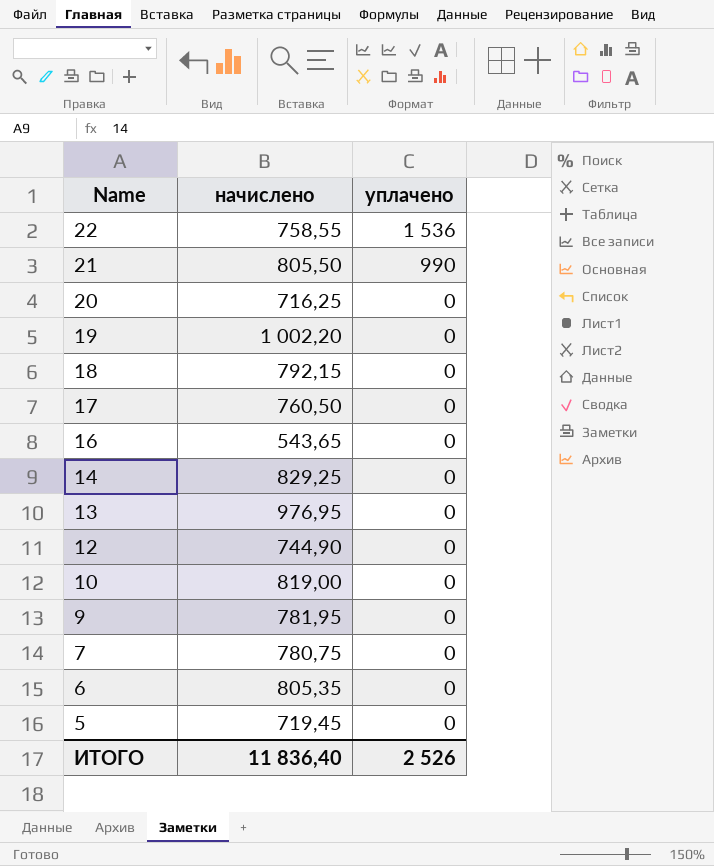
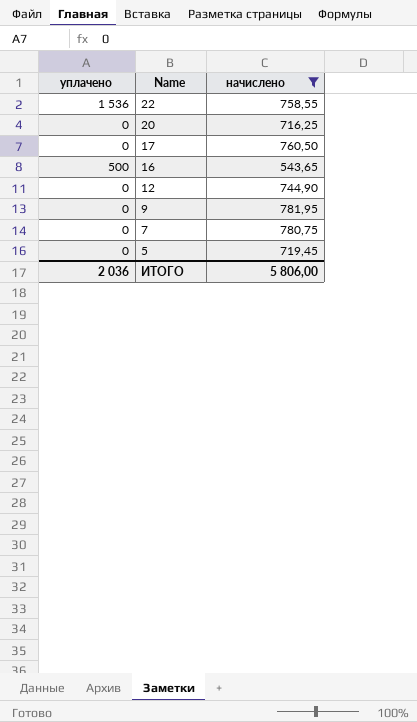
filter: none -> начислено <= 781,95
column уплачено | position: 3 -> 1
16 | уплачено: 0 -> 500
ИТОГО | уплачено: 2 526 -> 2 036
ИТОГО | начислено: 11 836,40 -> 5 806,00

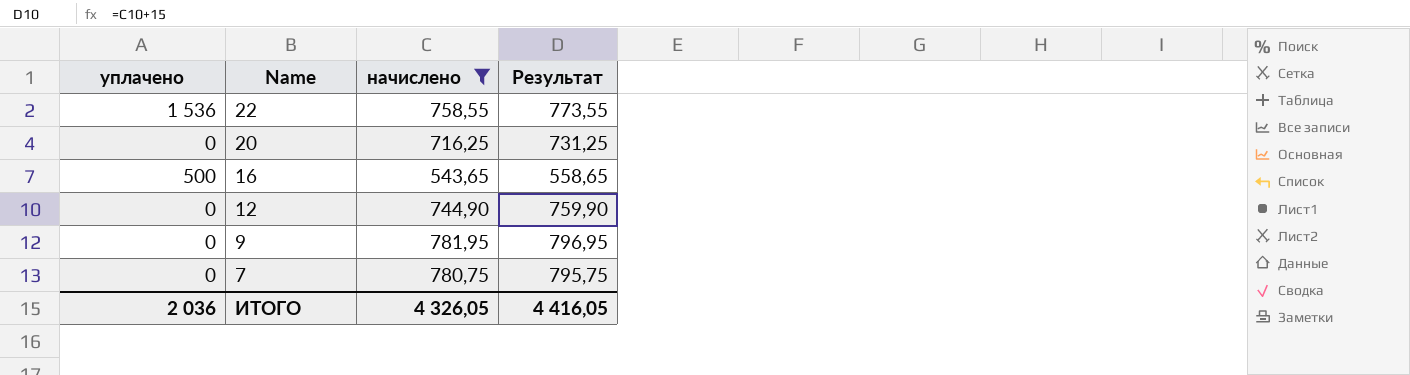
column Результат | formula: none -> [начислено] + 15
row 17: 0 | 760,50 -> none
row 5: 0 | 719,45 -> none
ИТОГО | начислено: 5 806,00 -> 4 326,05

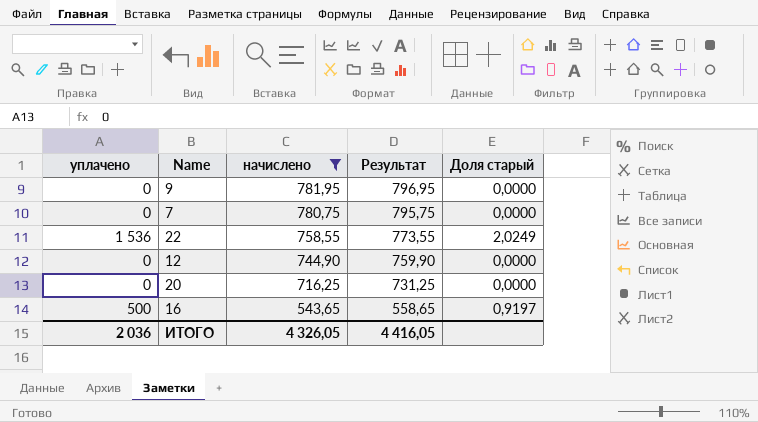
row order: Name descending -> начислено descending
column Доля старый | formula: none -> [уплачено] / [начислено]

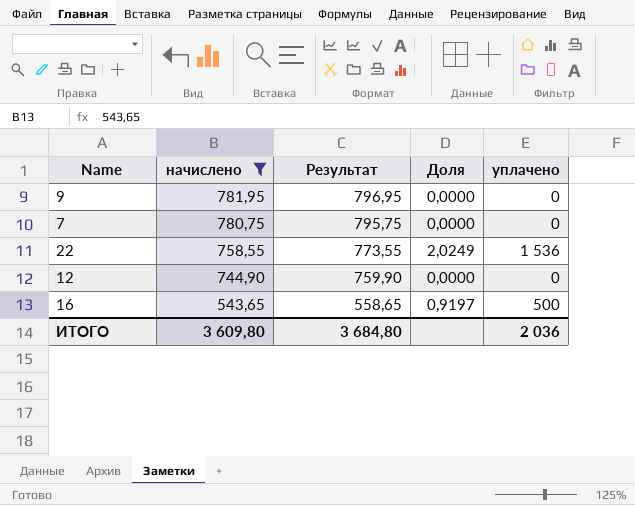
column name: Доля старый -> Доля
column уплачено | position: 1 -> 5
row 20: 0 | 716,25 | 731,25 | 0,0000 -> none
ИТОГО | начислено: 4 326,05 -> 3 609,80
ИТОГО | Результат: 4 416,05 -> 3 684,80

